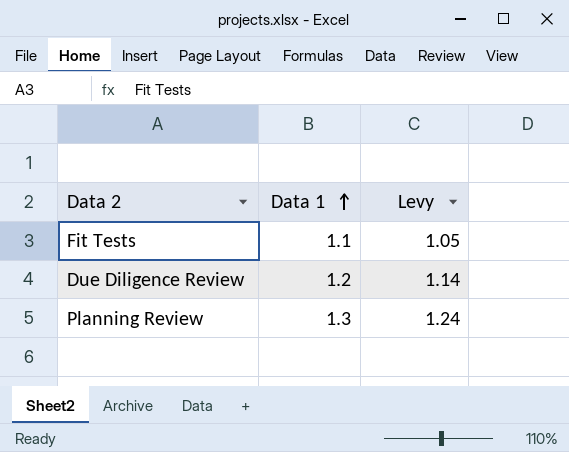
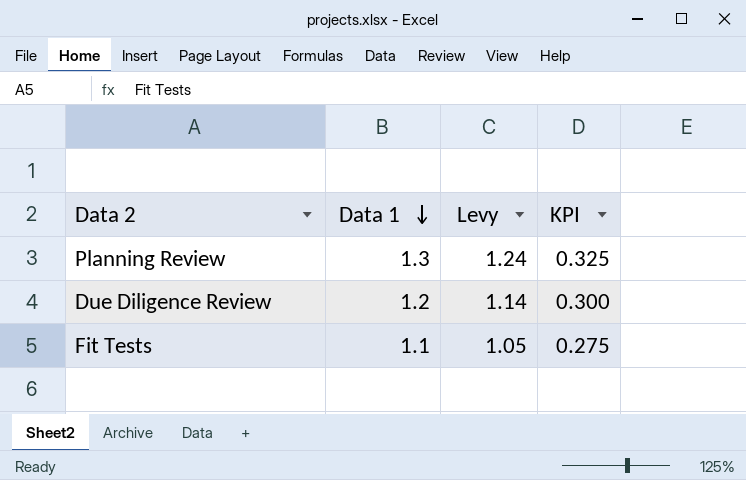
row order: Data 1 ascending -> Data 1 descending
column KPI | formula: none -> [Data 1] * 0.25

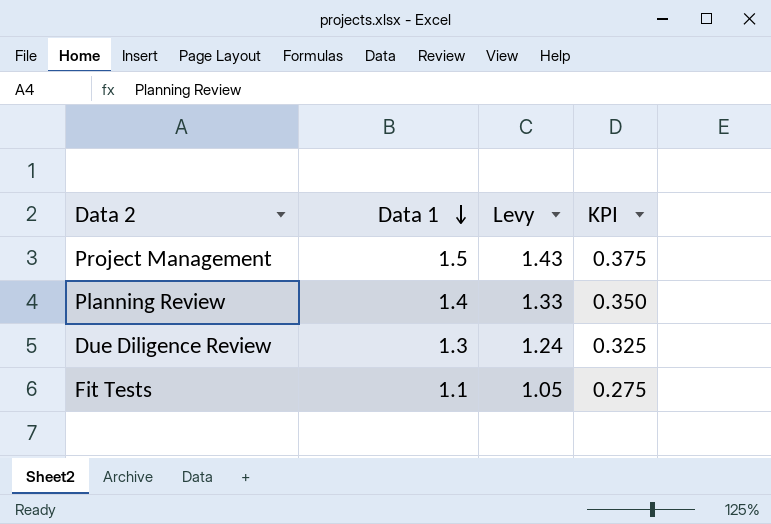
row Project Management: none -> 1.5 | 1.43 | 0.375
Planning Review | Data 1: 1.3 -> 1.4
Planning Review | Levy: 1.24 -> 1.33
Planning Review | KPI: 0.325 -> 0.350
Due Diligence Review | Data 1: 1.2 -> 1.3
Due Diligence Review | Levy: 1.14 -> 1.24
Due Diligence Review | KPI: 0.300 -> 0.325

